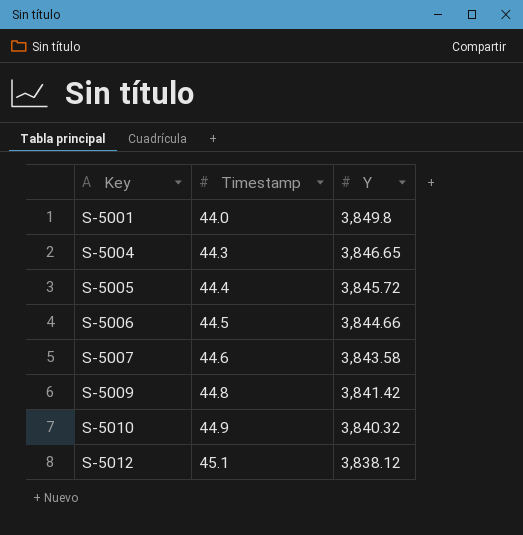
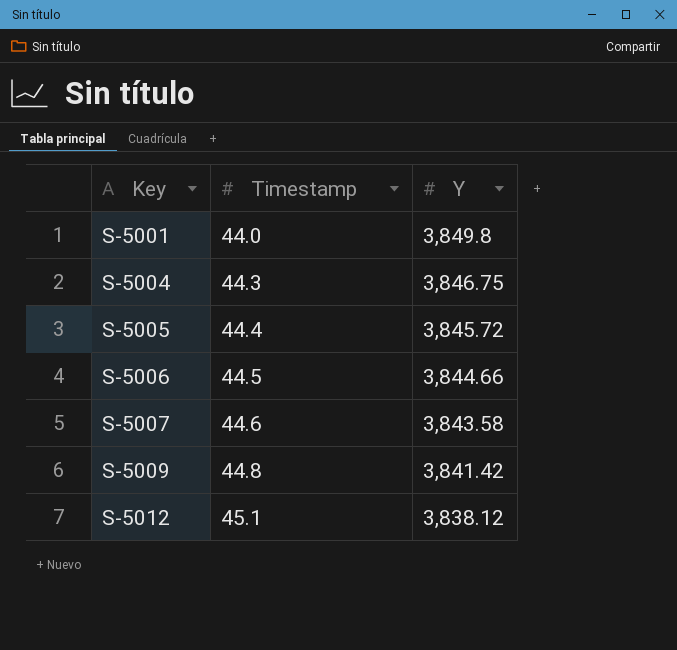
row S-5010: 44.9 | 3,840.32 -> none
S-5004 | Y: 3,846.65 -> 3,846.75

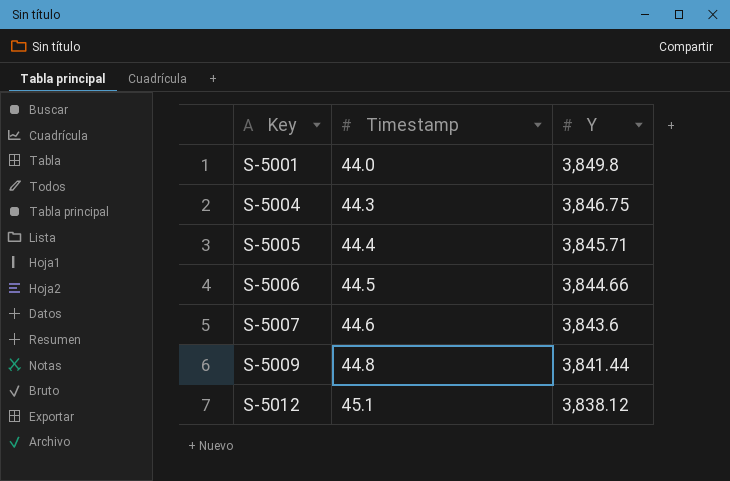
S-5005 | Y: 3,845.72 -> 3,845.71
S-5007 | Y: 3,843.58 -> 3,843.6
S-5009 | Y: 3,841.42 -> 3,841.44

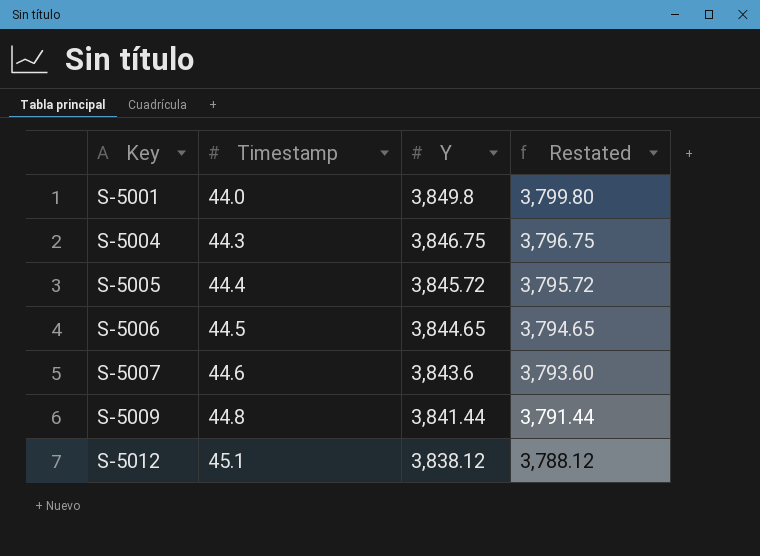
column Restated | formula: none -> [Y] - 50
S-5005 | Y: 3,845.71 -> 3,845.72
S-5006 | Y: 3,844.66 -> 3,844.65

